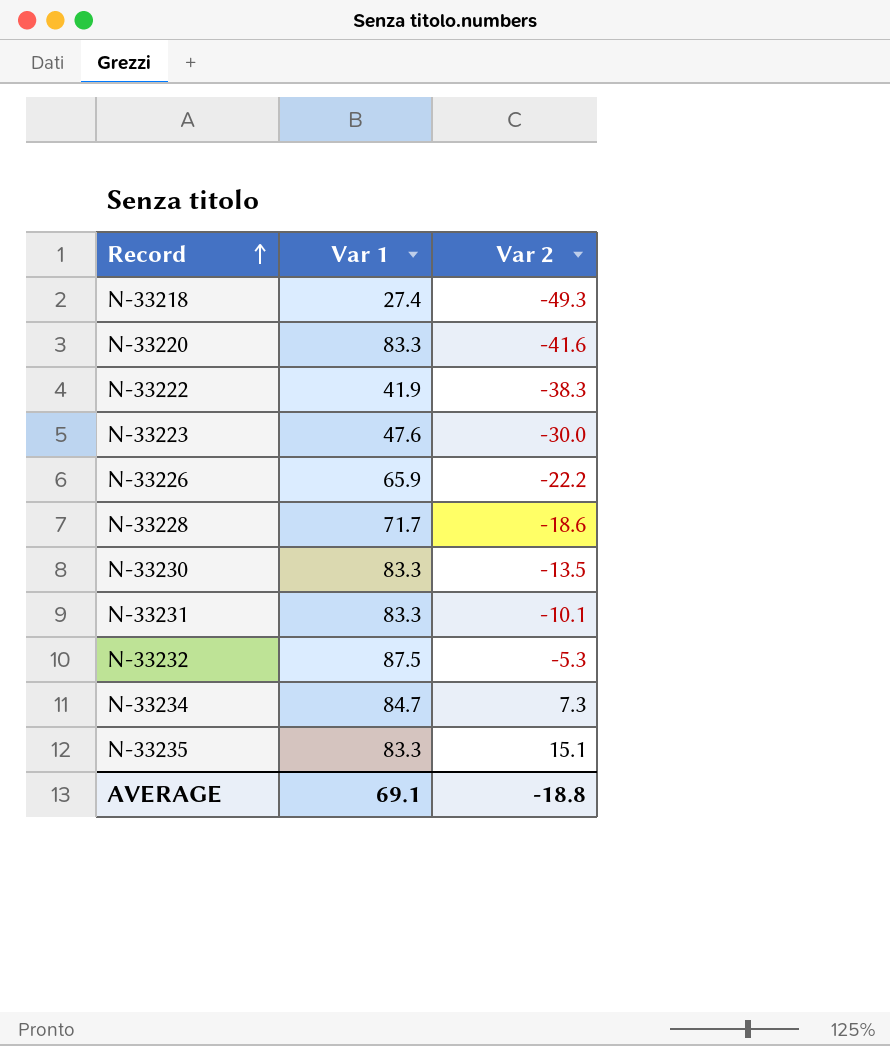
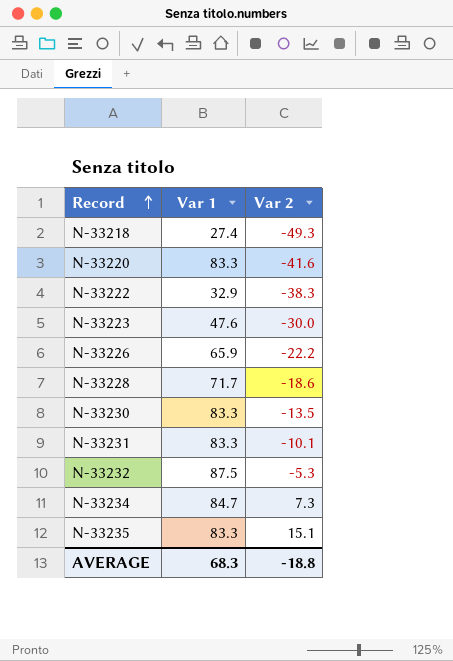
N-33222 | Var 1: 41.9 -> 32.9
AVERAGE | Var 1: 69.1 -> 68.3

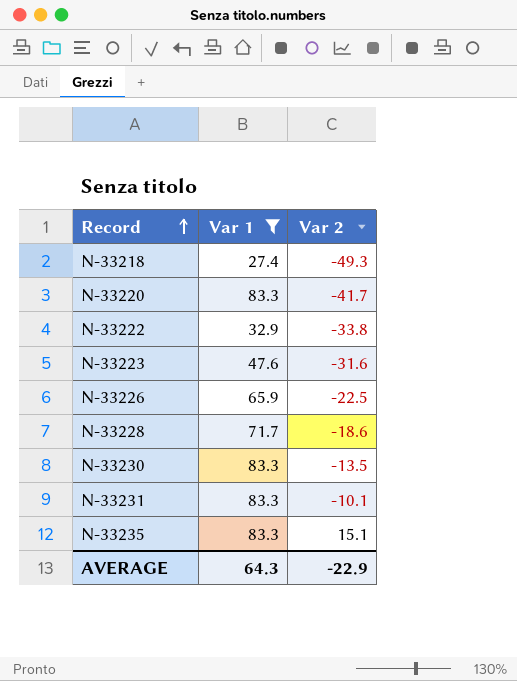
filter: none -> Var 1 <= 83.3
N-33220 | Var 2: -41.6 -> -41.7
N-33222 | Var 2: -38.3 -> -33.8
N-33223 | Var 2: -30.0 -> -31.6
N-33226 | Var 2: -22.2 -> -22.5
AVERAGE | Var 1: 68.3 -> 64.3
AVERAGE | Var 2: -18.8 -> -22.9

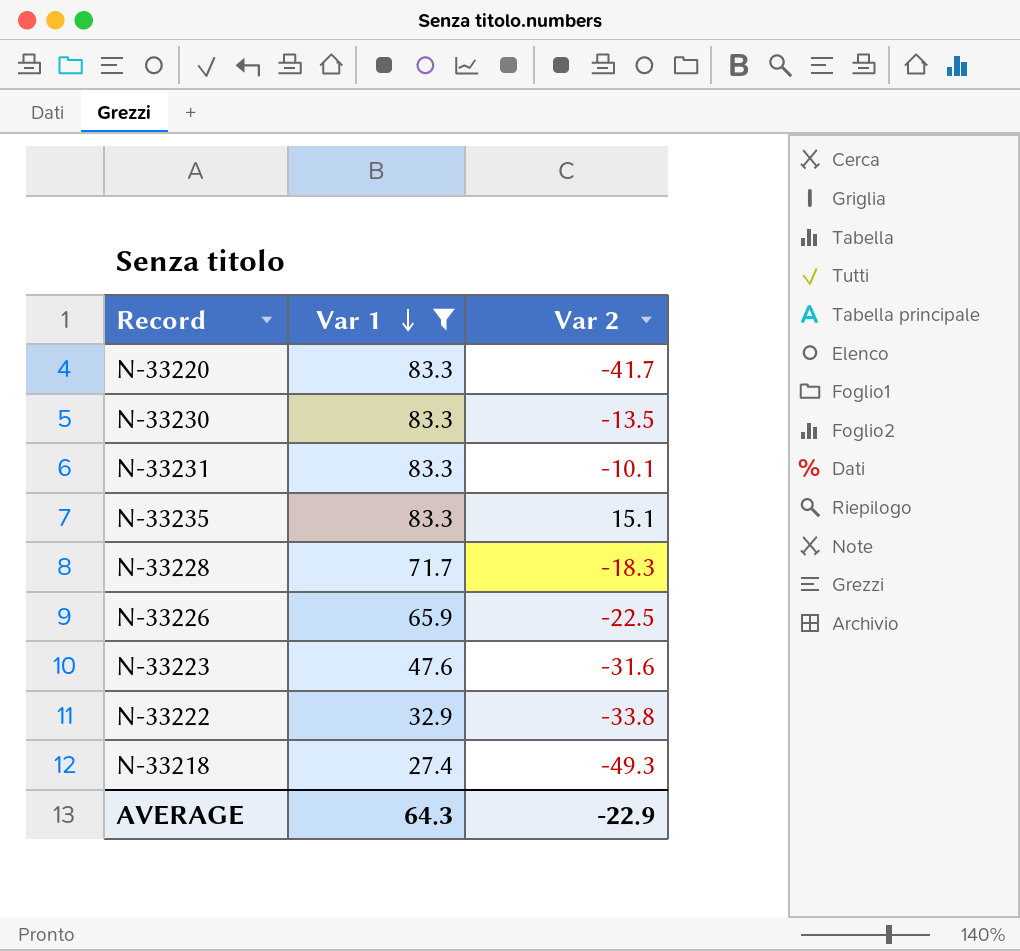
row order: Record ascending -> Var 1 descending
N-33228 | Var 2: -18.6 -> -18.3

